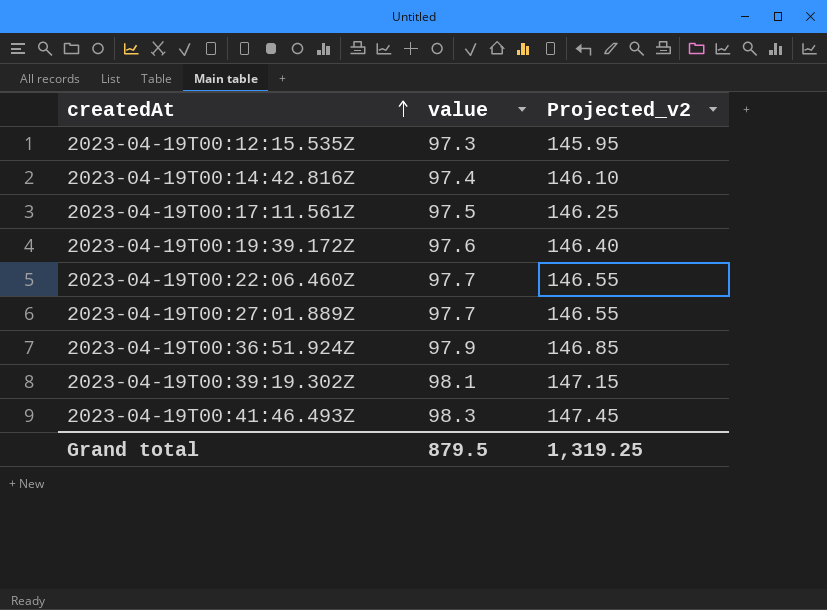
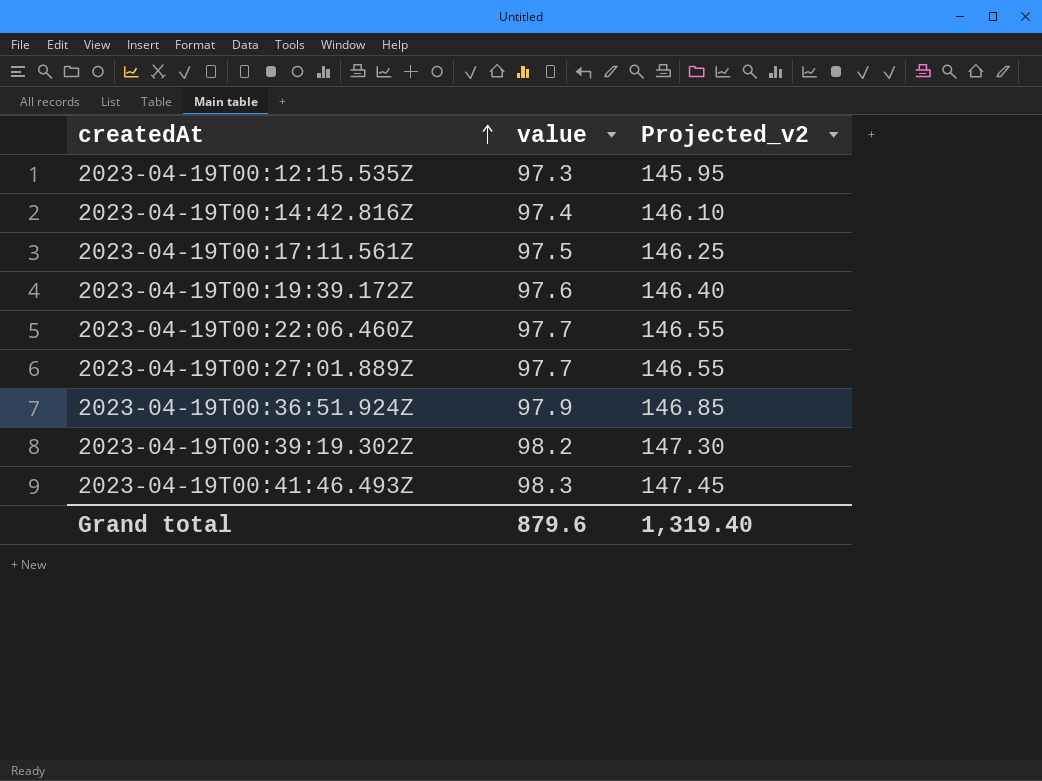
2023-04-19T00:39:19.302Z | value: 98.1 -> 98.2
2023-04-19T00:39:19.302Z | Projected_v2: 147.15 -> 147.30
Grand total | value: 879.5 -> 879.6
Grand total | Projected_v2: 1,319.25 -> 1,319.40

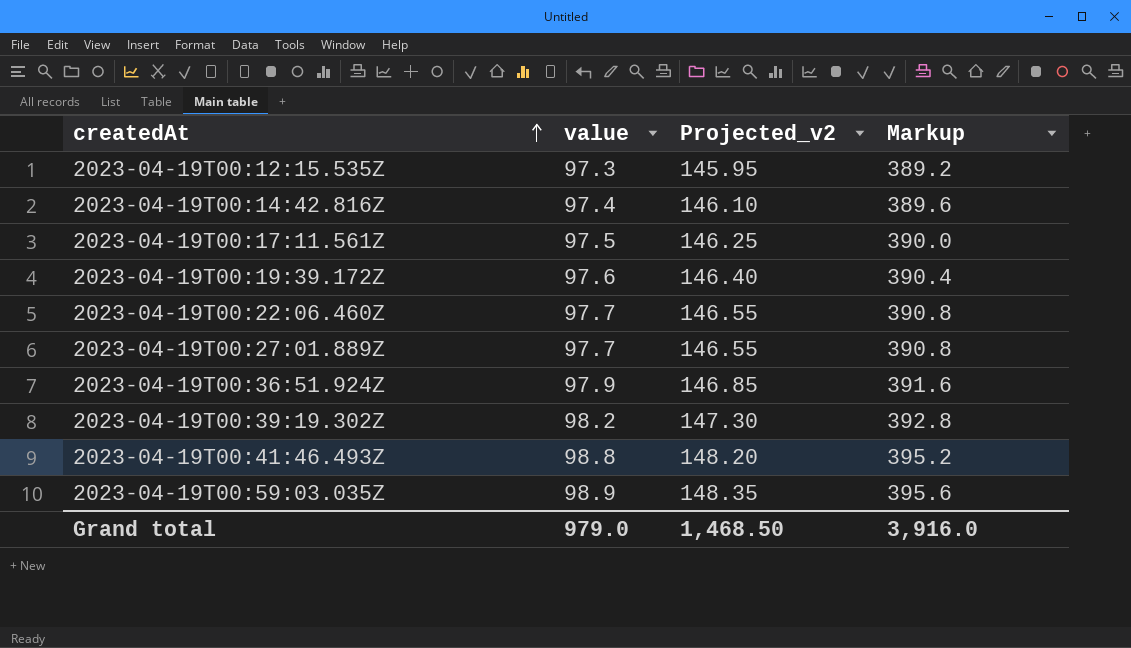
column Markup | formula: none -> [value] * 4
2023-04-19T00:41:46.493Z | value: 98.3 -> 98.8
2023-04-19T00:41:46.493Z | Projected_v2: 147.45 -> 148.20
row 2023-04-19T00:59:03.035Z: none -> 98.9 | 148.35 | 395.6
Grand total | value: 879.6 -> 979.0
Grand total | Projected_v2: 1,319.40 -> 1,468.50

